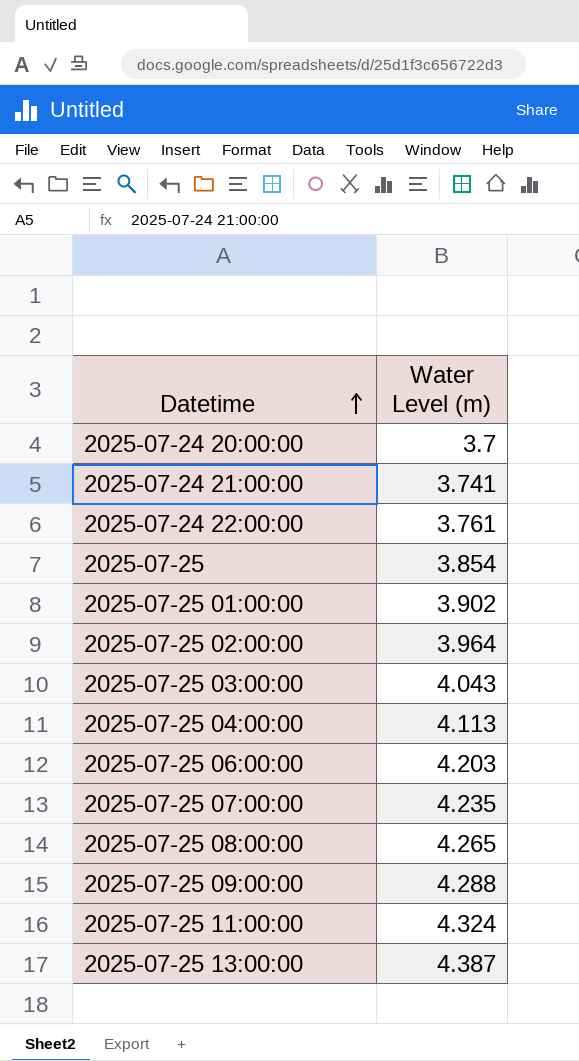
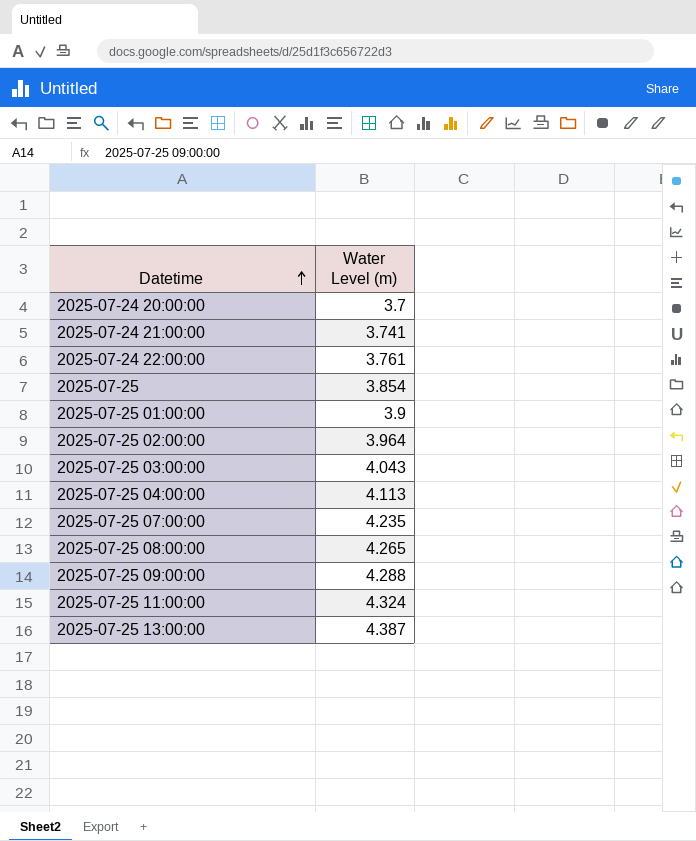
row 2025-07-25 06:00:00: 4.203 -> none
2025-07-25 01:00:00 | Water Level (m): 3.902 -> 3.9

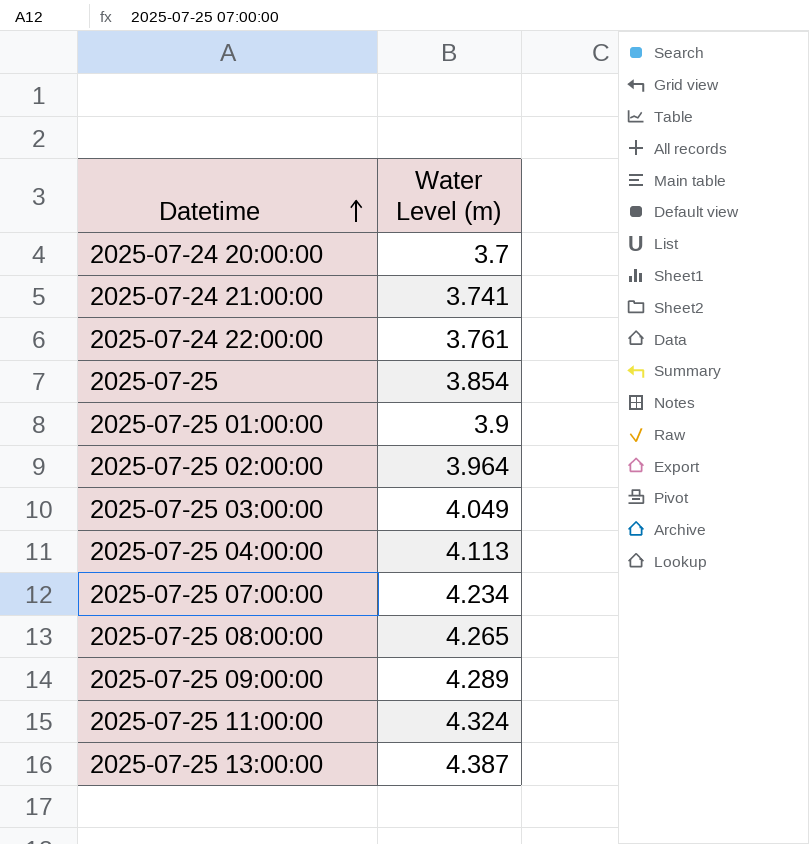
2025-07-25 03:00:00 | Water Level (m): 4.043 -> 4.049
2025-07-25 07:00:00 | Water Level (m): 4.235 -> 4.234
2025-07-25 09:00:00 | Water Level (m): 4.288 -> 4.289

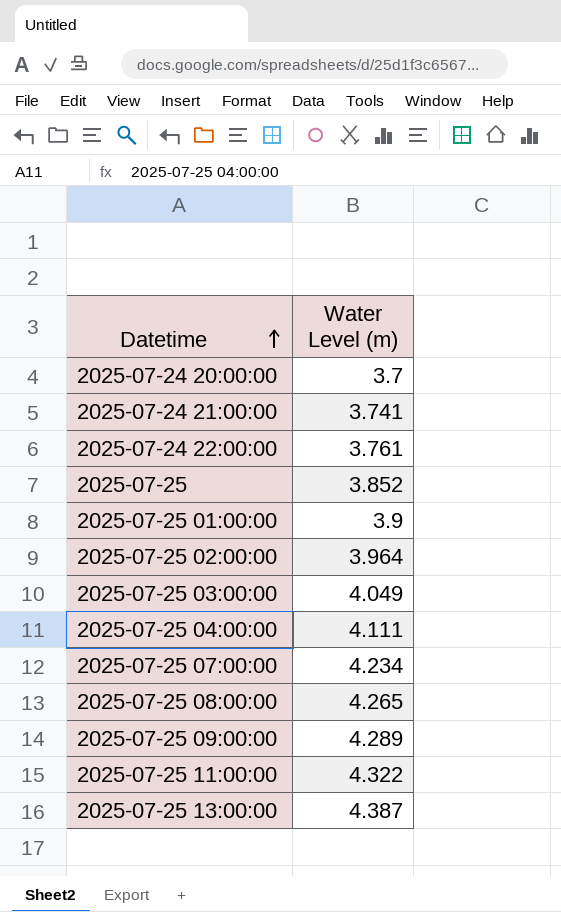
2025-07-25 | Water Level (m): 3.854 -> 3.852
2025-07-25 04:00:00 | Water Level (m): 4.113 -> 4.111
2025-07-25 11:00:00 | Water Level (m): 4.324 -> 4.322

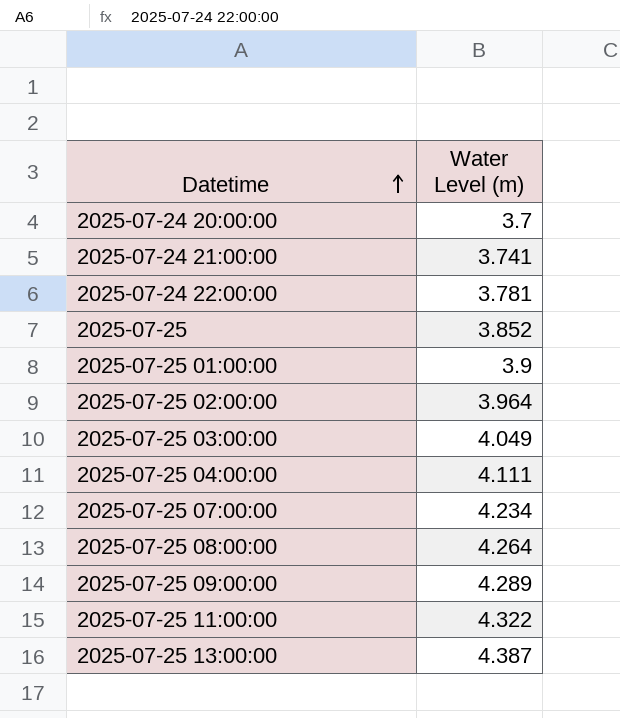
2025-07-24 22:00:00 | Water Level (m): 3.761 -> 3.781
2025-07-25 08:00:00 | Water Level (m): 4.265 -> 4.264

